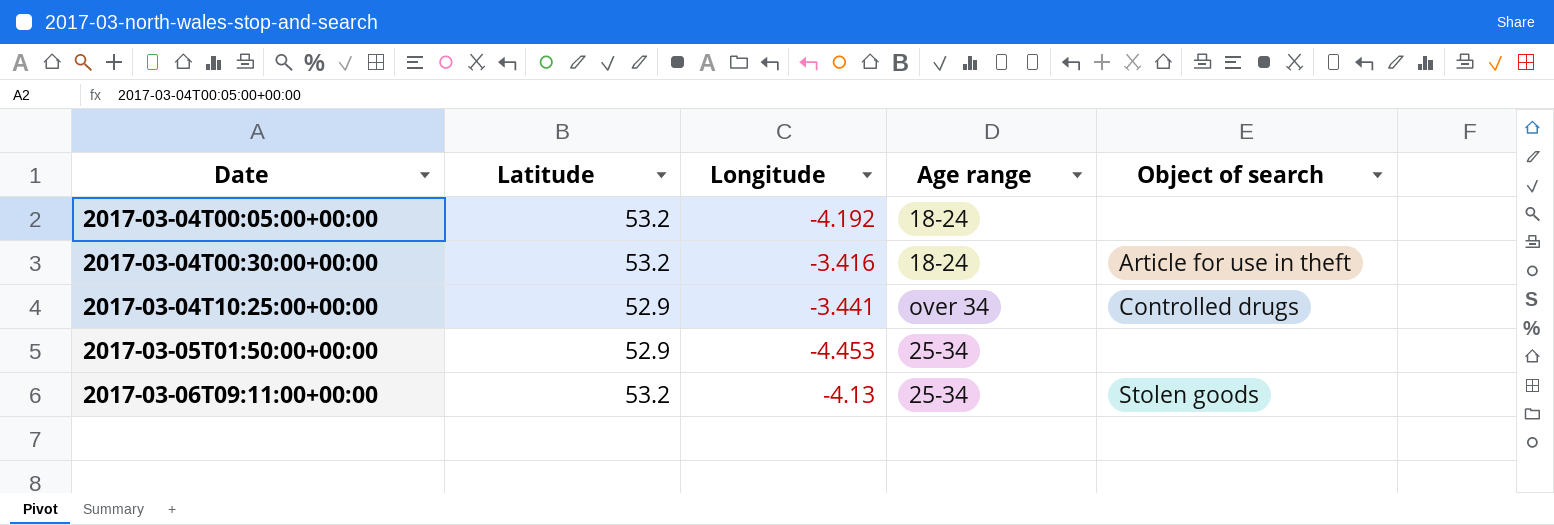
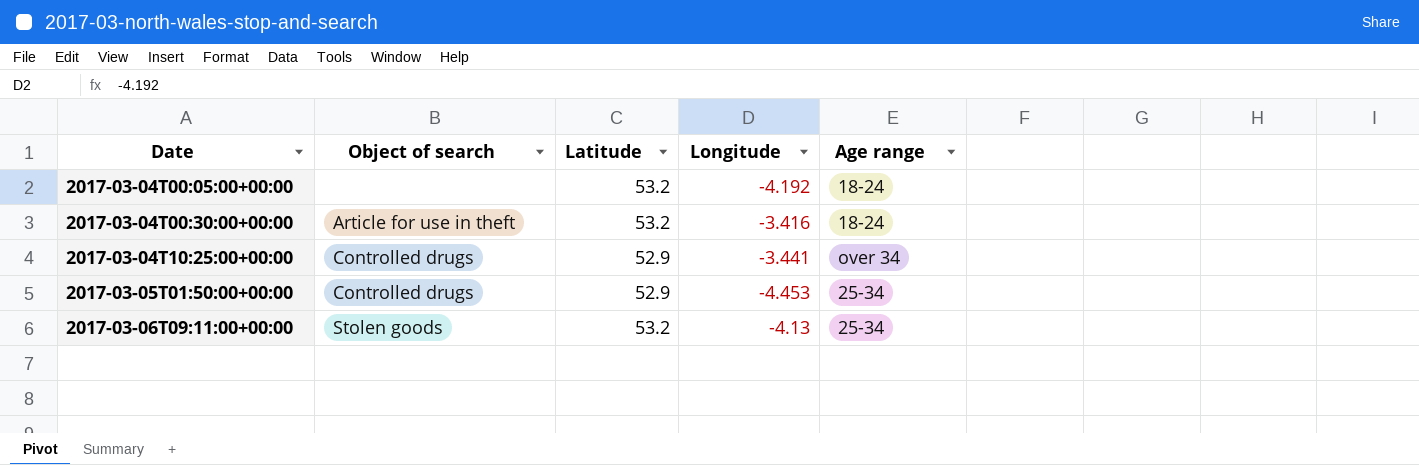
column Object of search | position: 5 -> 2
2017-03-05T01:50:00+00:00 | Object of search: none -> Controlled drugs

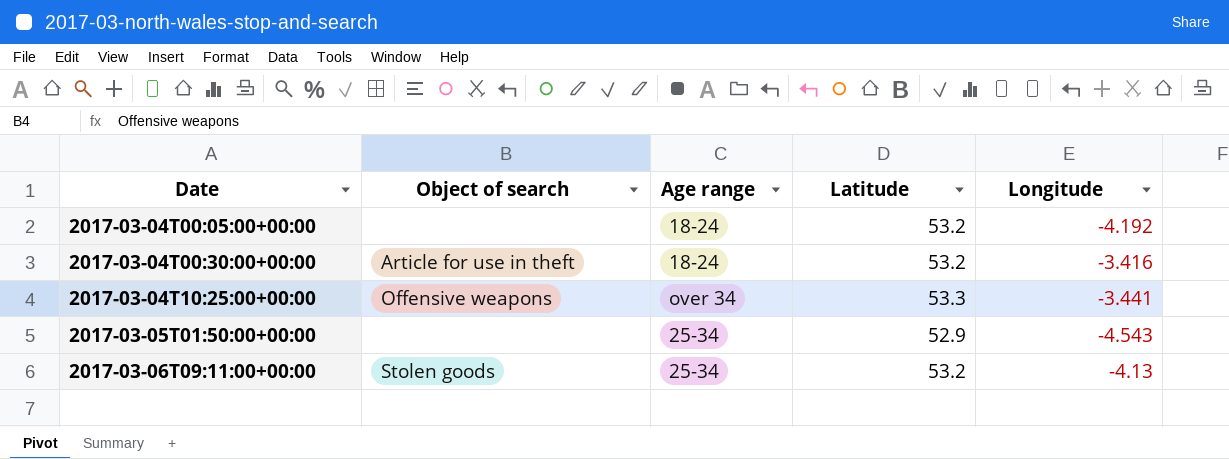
column Age range | position: 5 -> 3
2017-03-04T10:25:00+00:00 | Object of search: Controlled drugs -> Offensive weapons
2017-03-04T10:25:00+00:00 | Latitude: 52.9 -> 53.3
2017-03-05T01:50:00+00:00 | Object of search: Controlled drugs -> none
2017-03-05T01:50:00+00:00 | Longitude: -4.453 -> -4.543

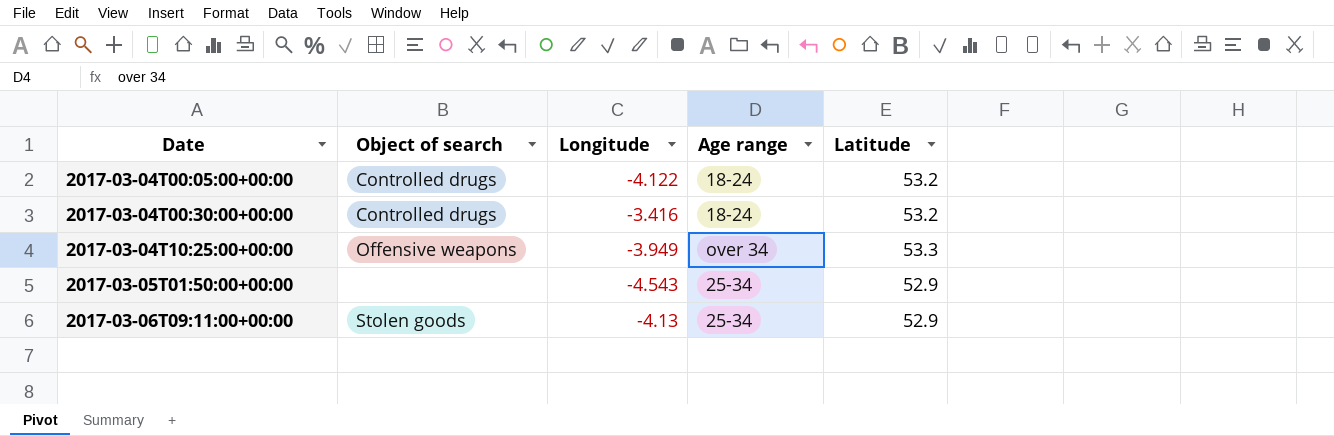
column Longitude | position: 5 -> 3
2017-03-04T00:05:00+00:00 | Object of search: none -> Controlled drugs
2017-03-04T00:05:00+00:00 | Longitude: -4.192 -> -4.122
2017-03-04T00:30:00+00:00 | Object of search: Article for use in theft -> Controlled drugs
2017-03-04T10:25:00+00:00 | Longitude: -3.441 -> -3.949
2017-03-06T09:11:00+00:00 | Latitude: 53.2 -> 52.9

